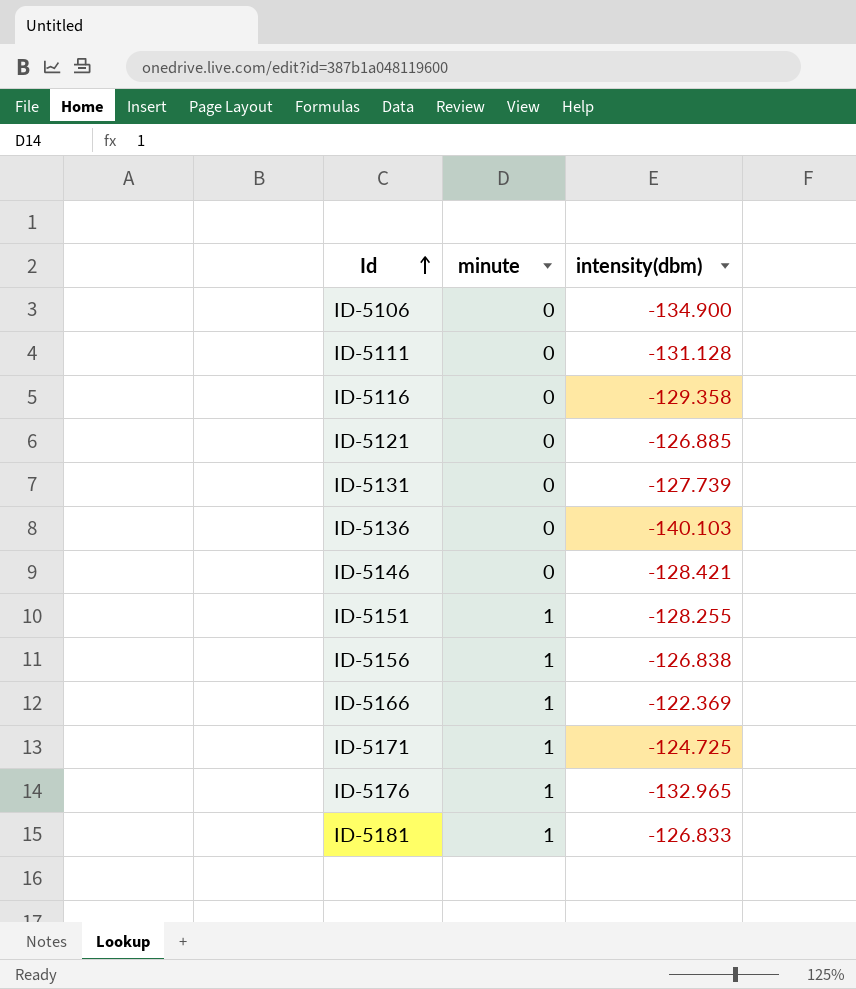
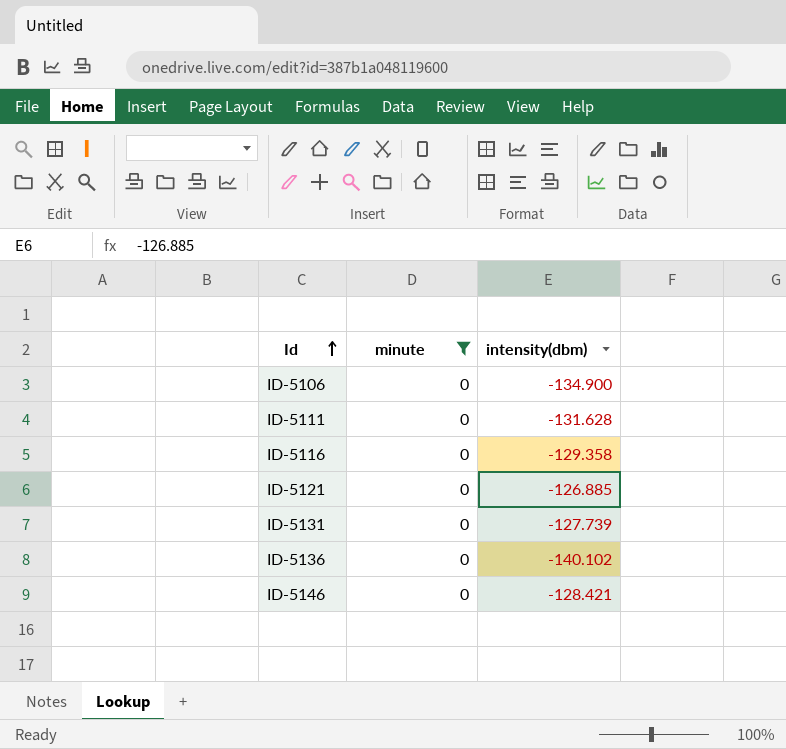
filter: none -> minute = 0
ID-5111 | intensity(dbm): -131.128 -> -131.628
ID-5136 | intensity(dbm): -140.103 -> -140.102

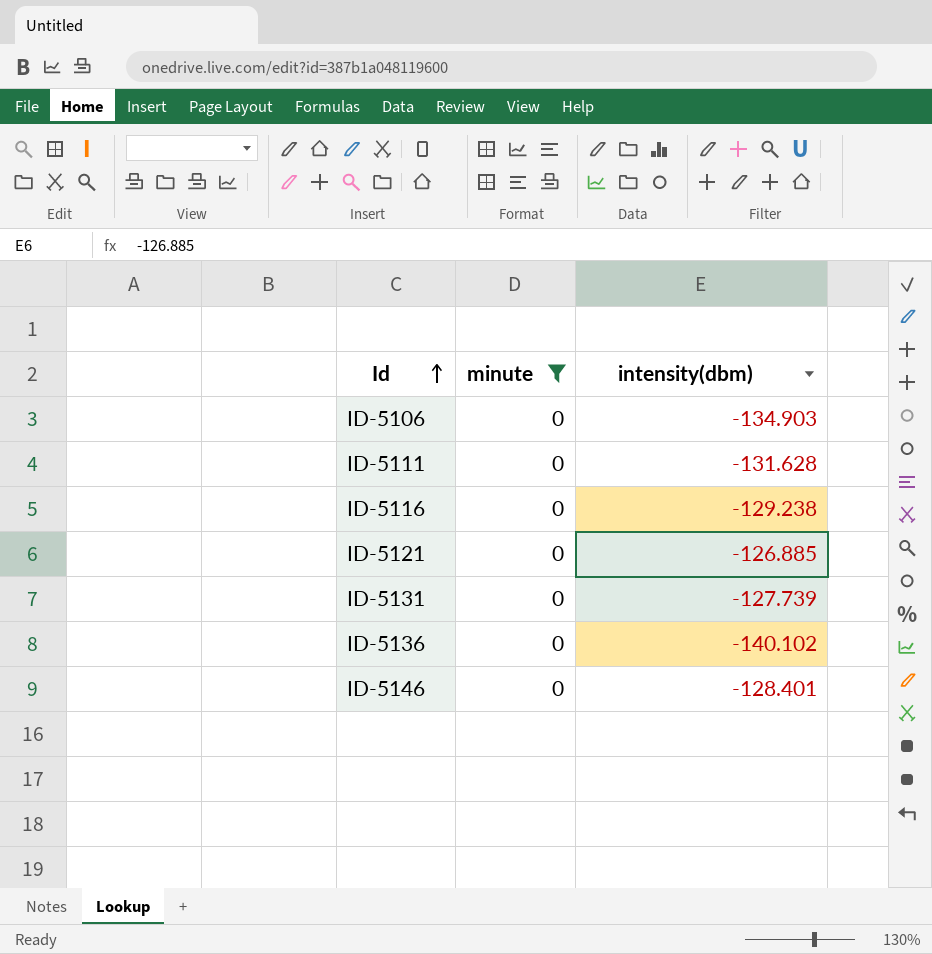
ID-5106 | intensity(dbm): -134.900 -> -134.903
ID-5116 | intensity(dbm): -129.358 -> -129.238
ID-5146 | intensity(dbm): -128.421 -> -128.401

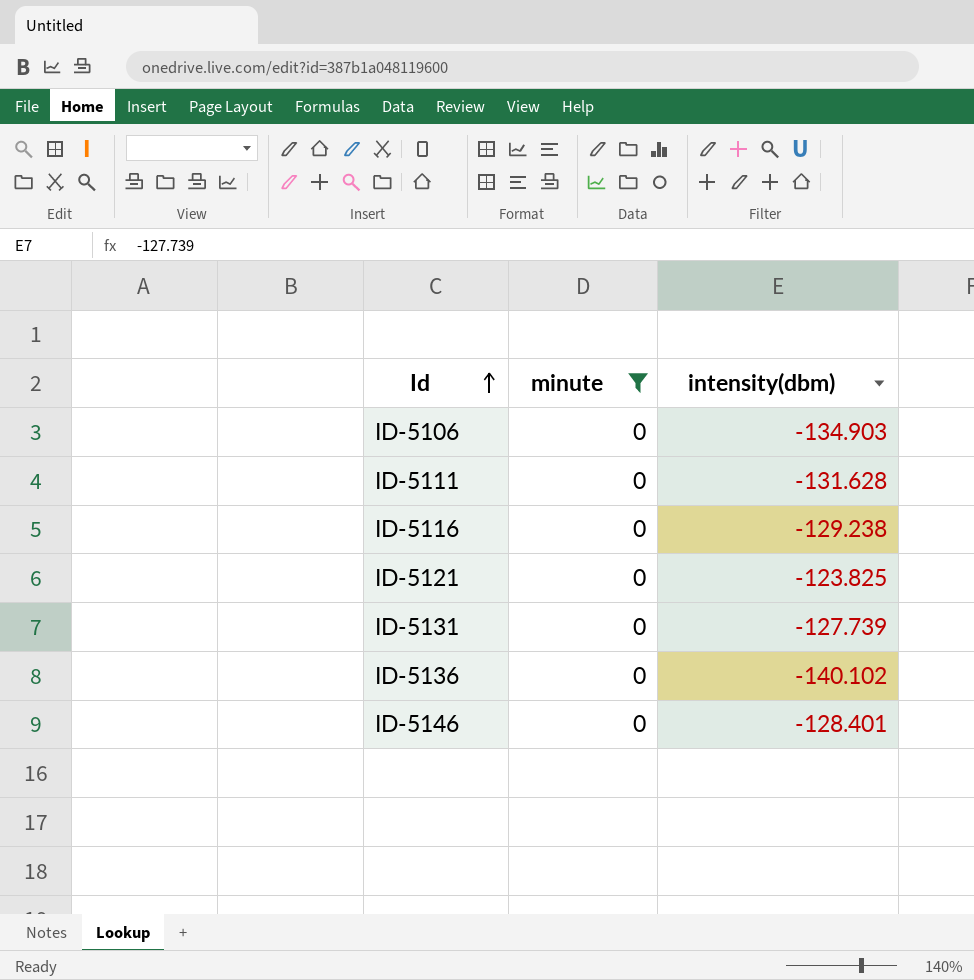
ID-5121 | intensity(dbm): -126.885 -> -123.825

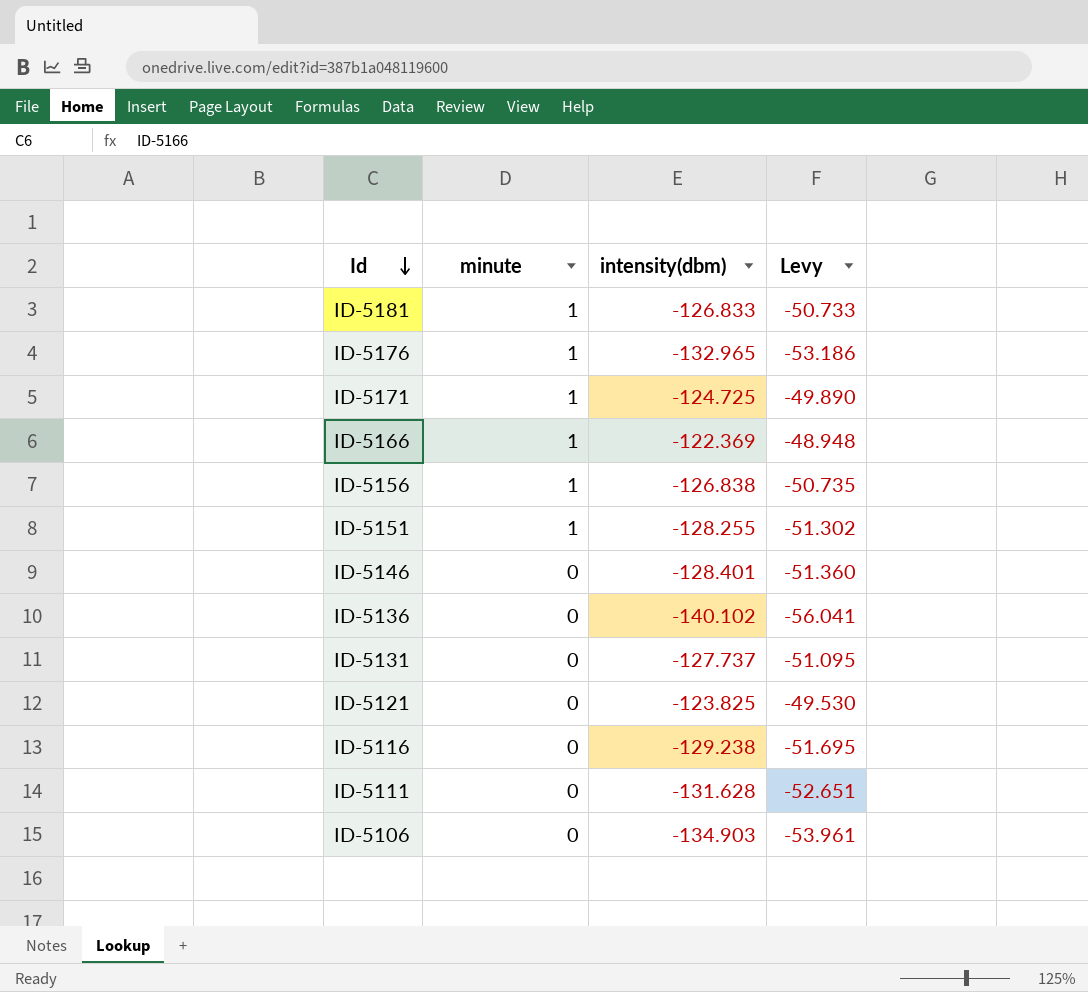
filter: minute = 0 -> none
row order: Id ascending -> Id descending
column Levy | formula: none -> [intensity(dbm)] * 0.4
ID-5131 | intensity(dbm): -127.739 -> -127.737

